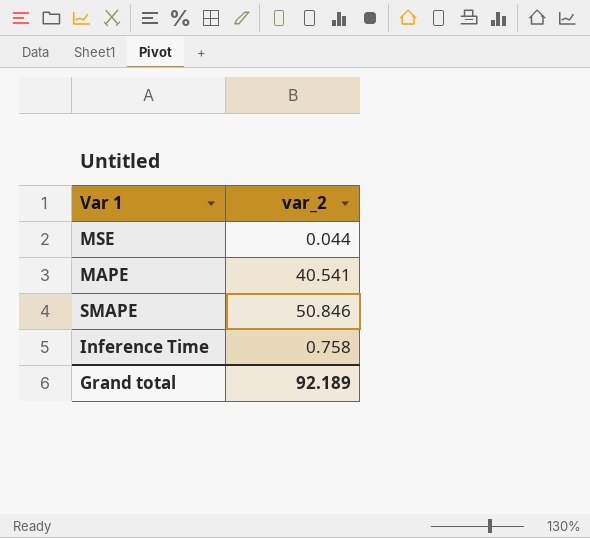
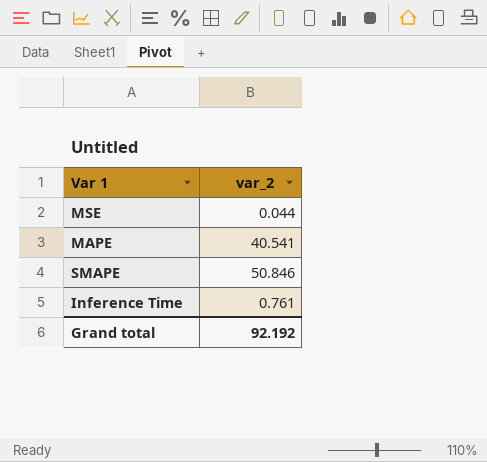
Inference Time | var_2: 0.758 -> 0.761
Grand total | var_2: 92.189 -> 92.192

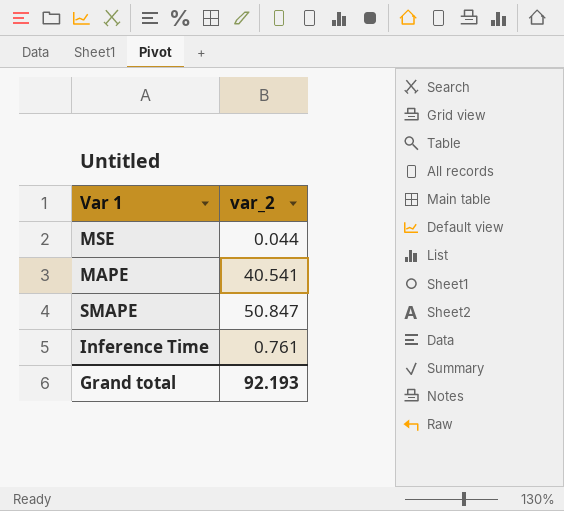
SMAPE | var_2: 50.846 -> 50.847
Grand total | var_2: 92.192 -> 92.193

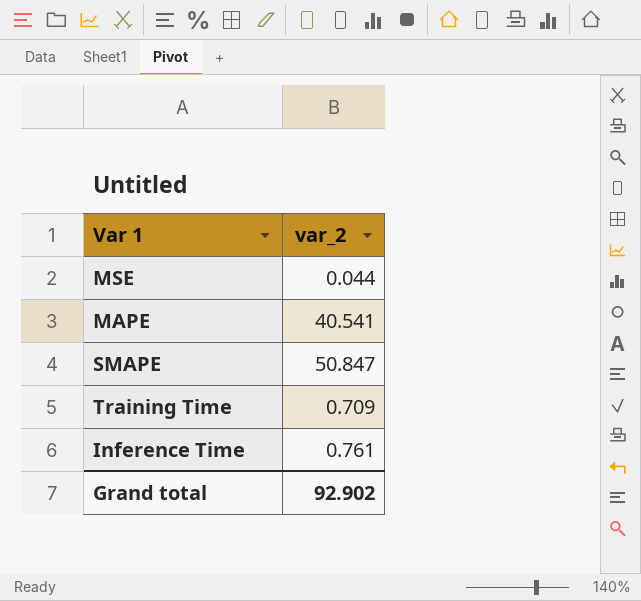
row Training Time: none -> 0.709
Grand total | var_2: 92.193 -> 92.902

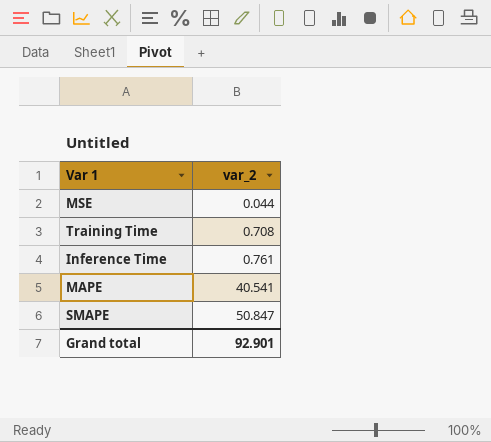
row order: none -> var_2 ascending
Training Time | var_2: 0.709 -> 0.708
Grand total | var_2: 92.902 -> 92.901

